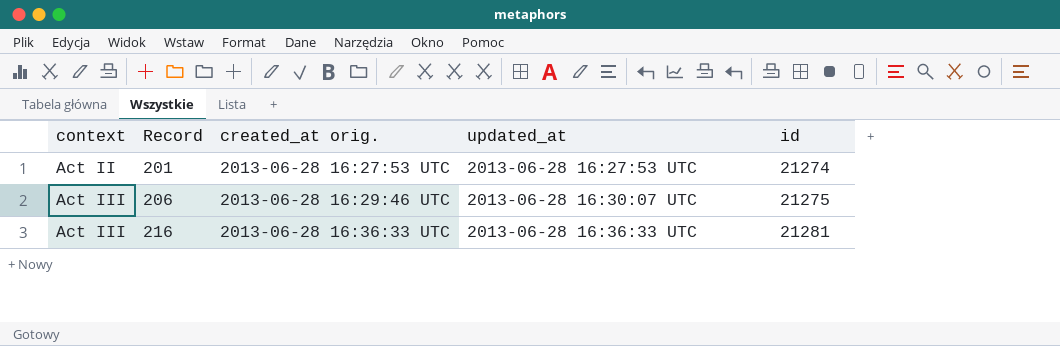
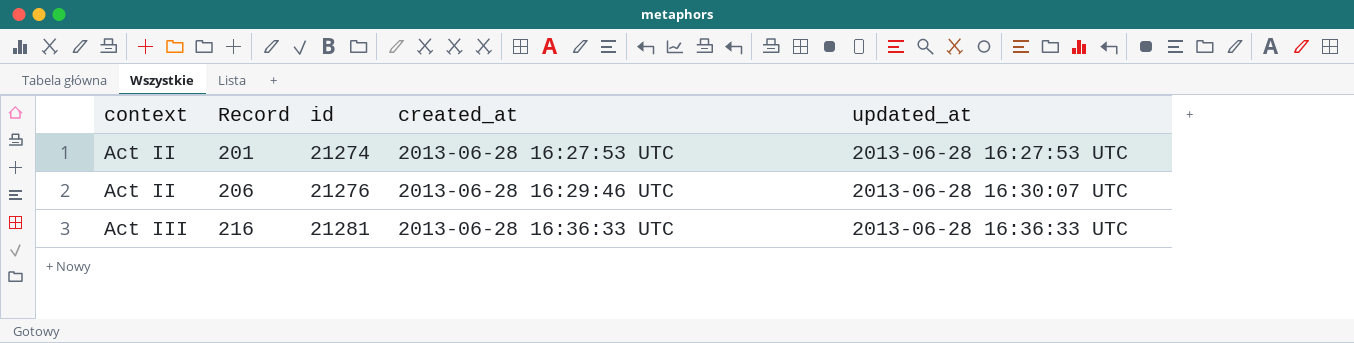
column id | position: 5 -> 3
column name: created_at orig. -> created_at
206 | context: Act III -> Act II
206 | id: 21275 -> 21276

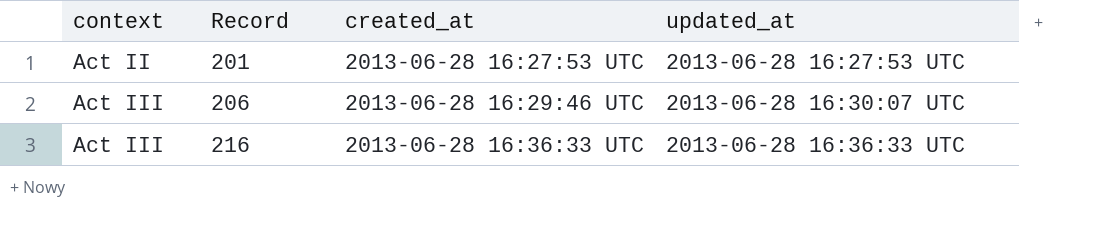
column id | position: 3 -> none
206 | context: Act II -> Act III

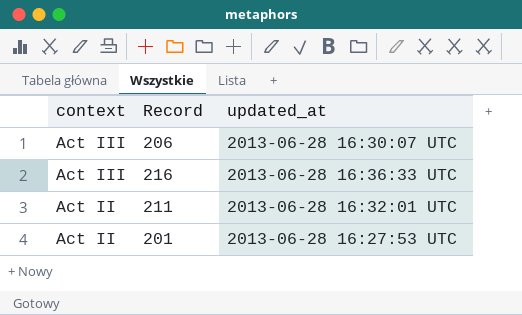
row order: context ascending -> context descending
column created_at | position: 3 -> none
row 211: none -> Act II | 2013-06-28 16:32:01 UTC

